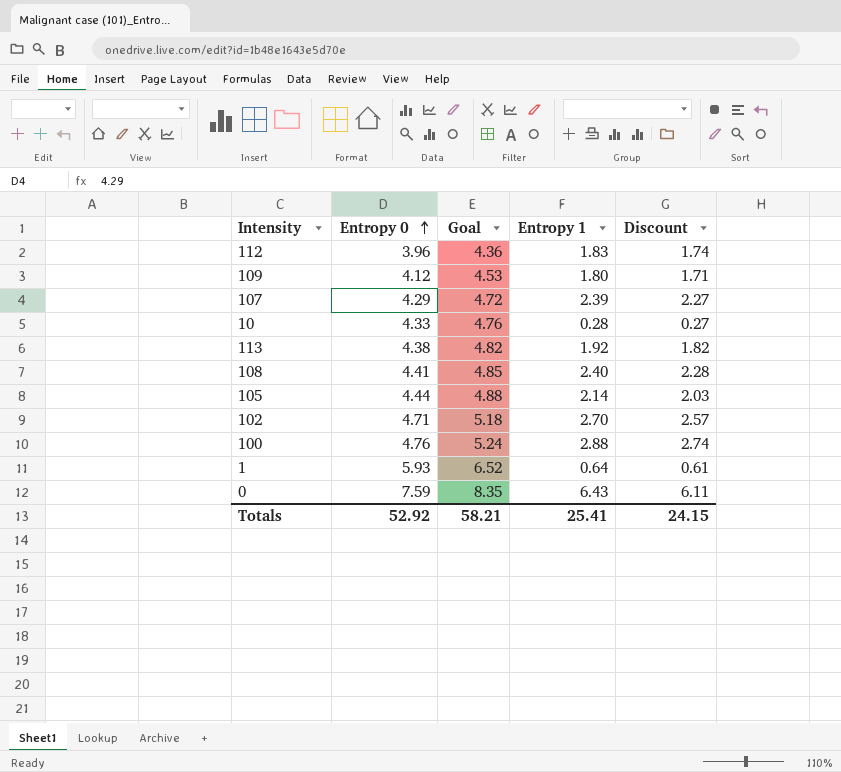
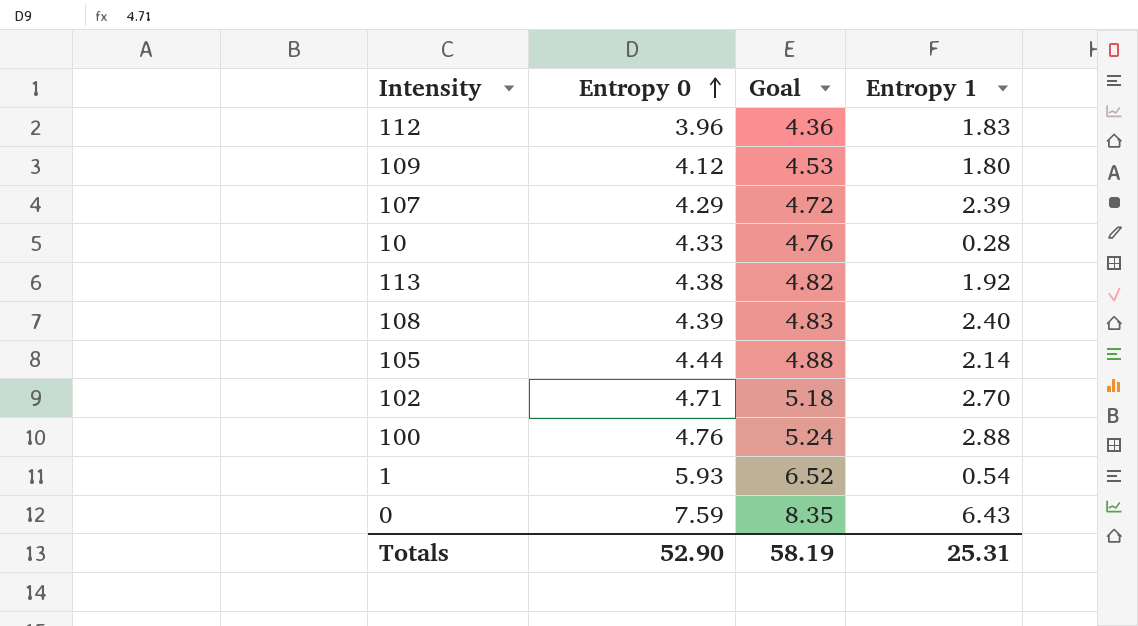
column Discount | formula: [Entropy 1] * 0.95 -> none
108 | Entropy 0: 4.41 -> 4.39
108 | Goal: 4.85 -> 4.83
1 | Entropy 1: 0.64 -> 0.54
Totals | Entropy 0: 52.92 -> 52.90
Totals | Goal: 58.21 -> 58.19
Totals | Entropy 1: 25.41 -> 25.31

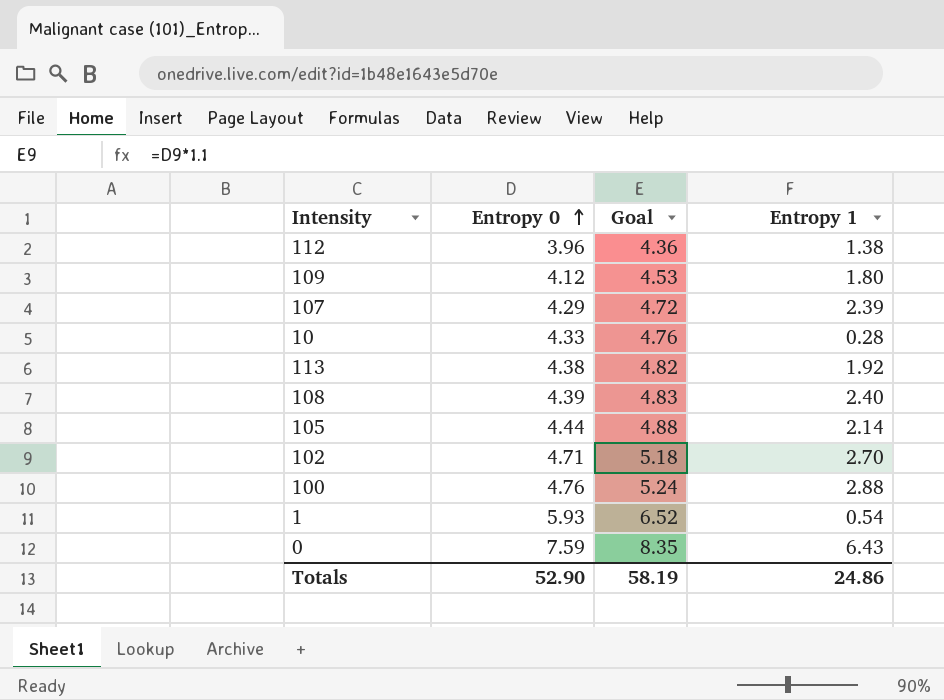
112 | Entropy 1: 1.83 -> 1.38
Totals | Entropy 1: 25.31 -> 24.86

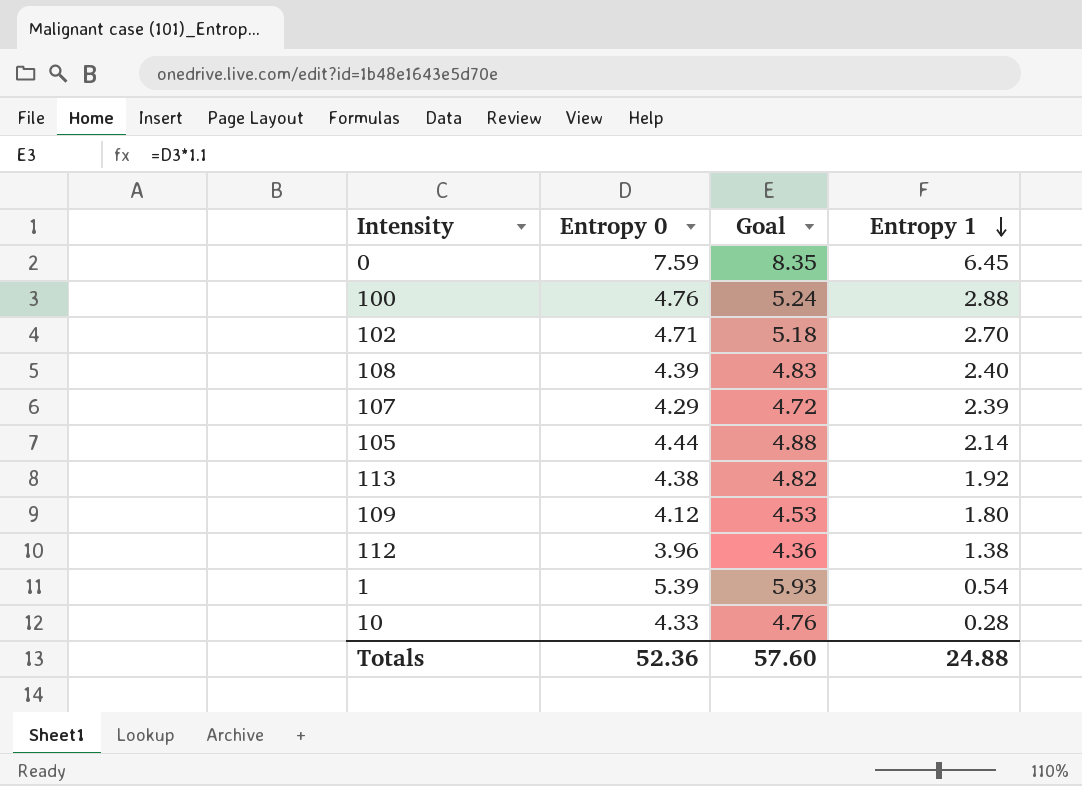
row order: Entropy 0 ascending -> Entropy 1 descending
0 | Entropy 1: 6.43 -> 6.45
1 | Entropy 0: 5.93 -> 5.39
1 | Goal: 6.52 -> 5.93
Totals | Entropy 0: 52.90 -> 52.36
Totals | Goal: 58.19 -> 57.60
Totals | Entropy 1: 24.86 -> 24.88

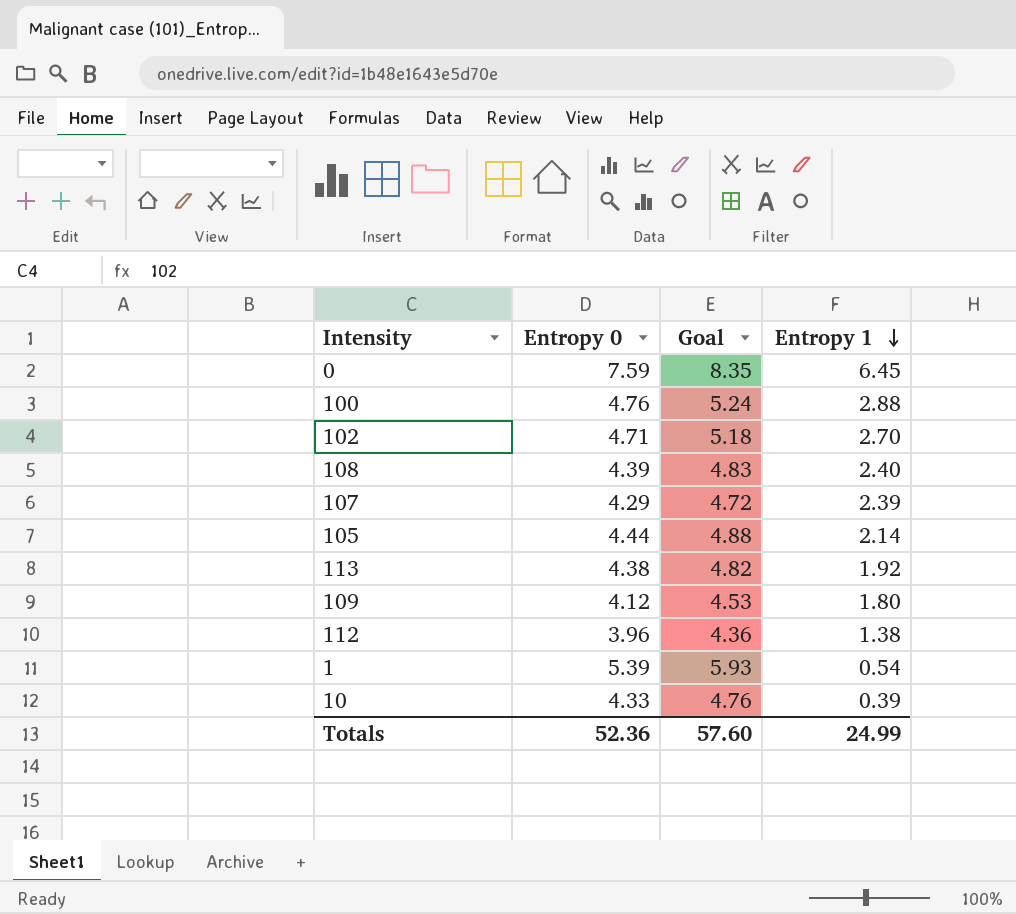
10 | Entropy 1: 0.28 -> 0.39
Totals | Entropy 1: 24.88 -> 24.99

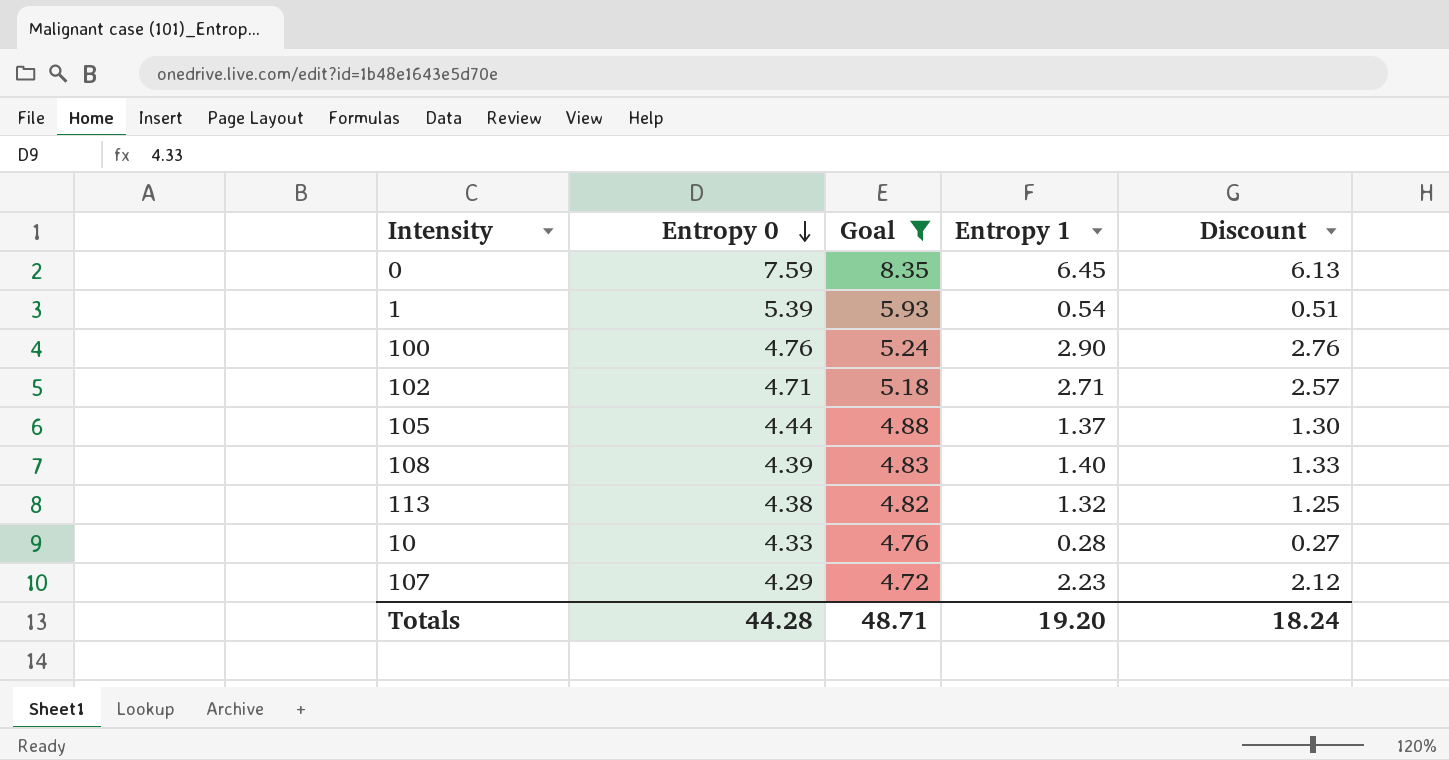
filter: none -> Goal >= 4.72
row order: Entropy 1 descending -> Entropy 0 descending
column Discount | formula: none -> [Entropy 1] * 0.95
100 | Entropy 1: 2.88 -> 2.90
102 | Entropy 1: 2.70 -> 2.71
105 | Entropy 1: 2.14 -> 1.37
108 | Entropy 1: 2.40 -> 1.40
113 | Entropy 1: 1.92 -> 1.32
10 | Entropy 1: 0.39 -> 0.28
107 | Entropy 1: 2.39 -> 2.23
Totals | Entropy 0: 52.36 -> 44.28
Totals | Goal: 57.60 -> 48.71
Totals | Entropy 1: 24.99 -> 19.20

